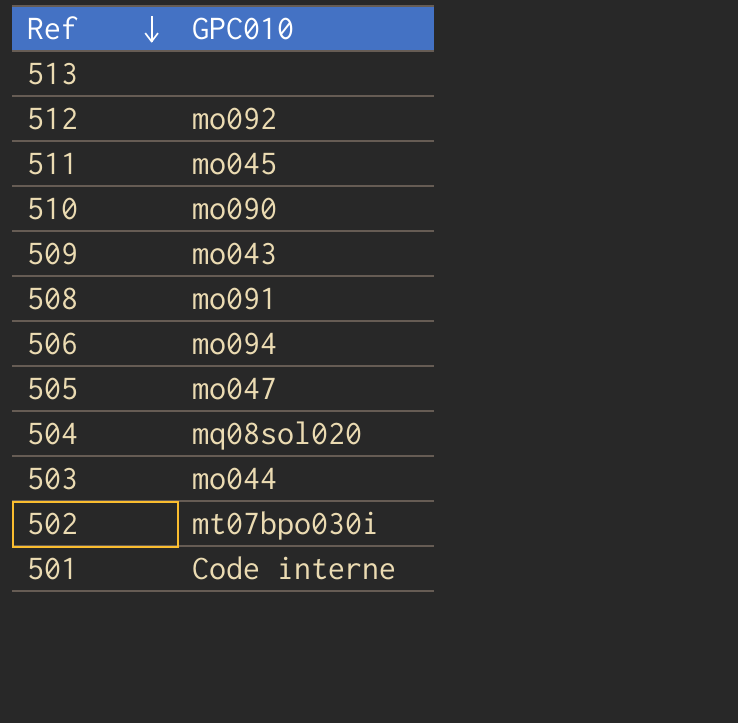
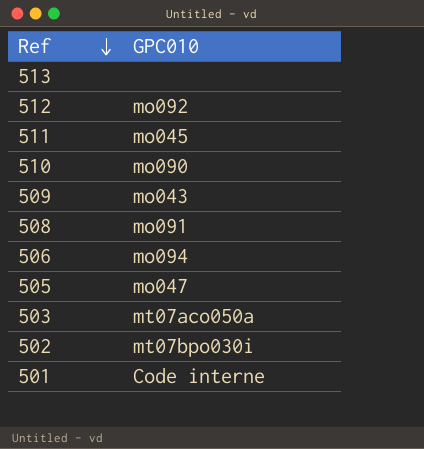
row 504: mq08sol020 -> none
503 | GPC010: mo044 -> mt07aco050a

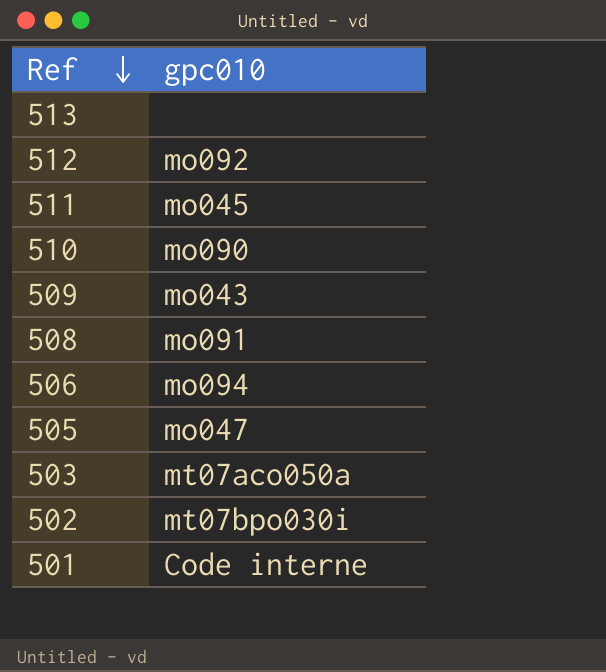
column name: GPC010 -> gpc010

